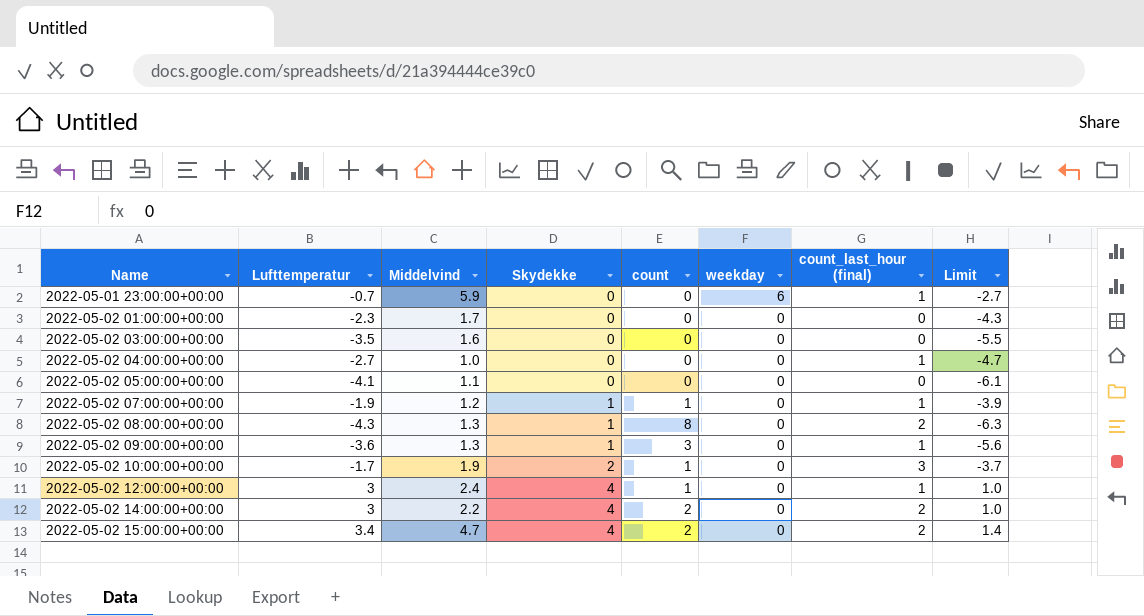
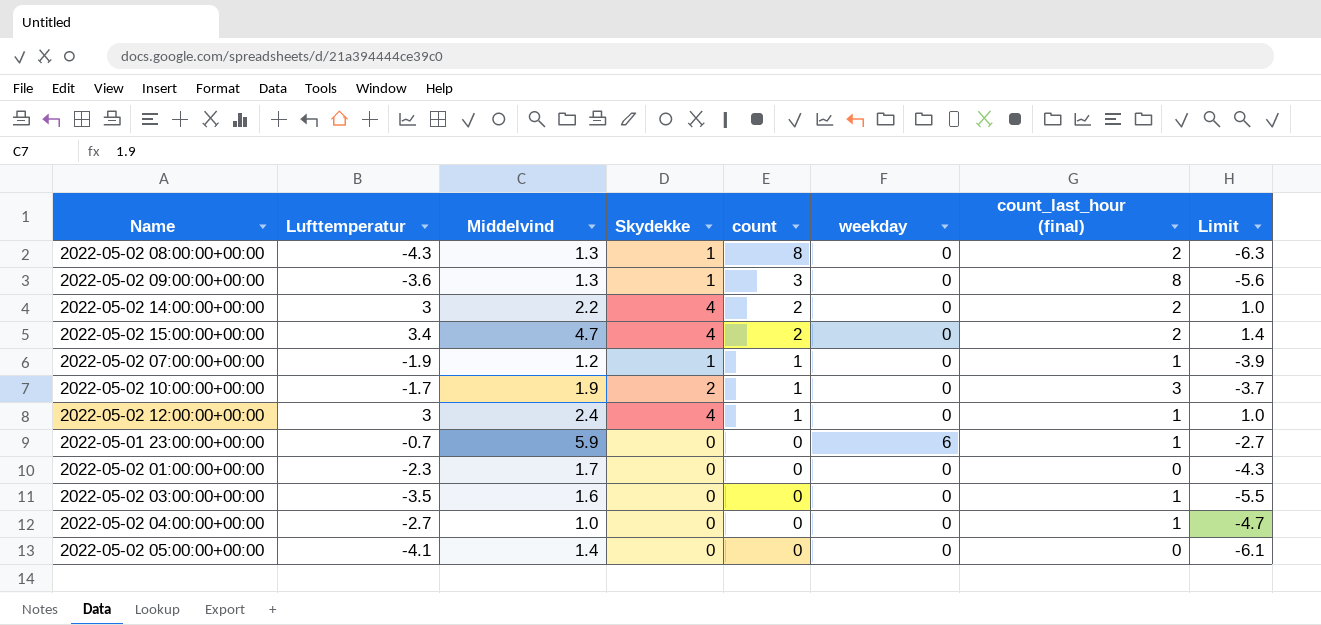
row order: Name ascending -> count descending
2022-05-02 09:00:00+00:00 | count_last_hour (final): 1 -> 8
2022-05-02 03:00:00+00:00 | count_last_hour (final): 0 -> 1
2022-05-02 05:00:00+00:00 | Middelvind: 1.1 -> 1.4

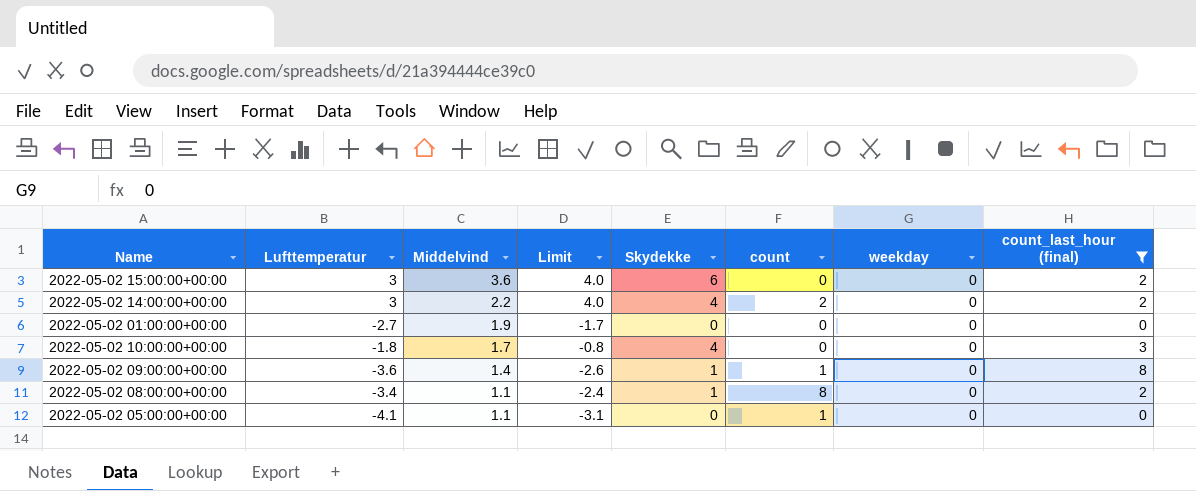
filter: none -> count_last_hour (final) != 1
row order: count descending -> Middelvind descending
column Limit | formula: [Lufttemperatur] - 2 -> [Lufttemperatur] + 1
column Limit | position: 8 -> 4
2022-05-02 15:00:00+00:00 | Lufttemperatur: 3.4 -> 3
2022-05-02 15:00:00+00:00 | Middelvind: 4.7 -> 3.6
2022-05-02 15:00:00+00:00 | Skydekke: 4 -> 6
2022-05-02 15:00:00+00:00 | count: 2 -> 0
2022-05-02 01:00:00+00:00 | Lufttemperatur: -2.3 -> -2.7
2022-05-02 01:00:00+00:00 | Middelvind: 1.7 -> 1.9
2022-05-02 10:00:00+00:00 | Lufttemperatur: -1.7 -> -1.8
2022-05-02 10:00:00+00:00 | Middelvind: 1.9 -> 1.7
2022-05-02 10:00:00+00:00 | Skydekke: 2 -> 4
2022-05-02 10:00:00+00:00 | count: 1 -> 0
2022-05-02 09:00:00+00:00 | Middelvind: 1.3 -> 1.4
2022-05-02 09:00:00+00:00 | count: 3 -> 1
2022-05-02 08:00:00+00:00 | Lufttemperatur: -4.3 -> -3.4
2022-05-02 08:00:00+00:00 | Middelvind: 1.3 -> 1.1
2022-05-02 05:00:00+00:00 | Middelvind: 1.4 -> 1.1
2022-05-02 05:00:00+00:00 | count: 0 -> 1

